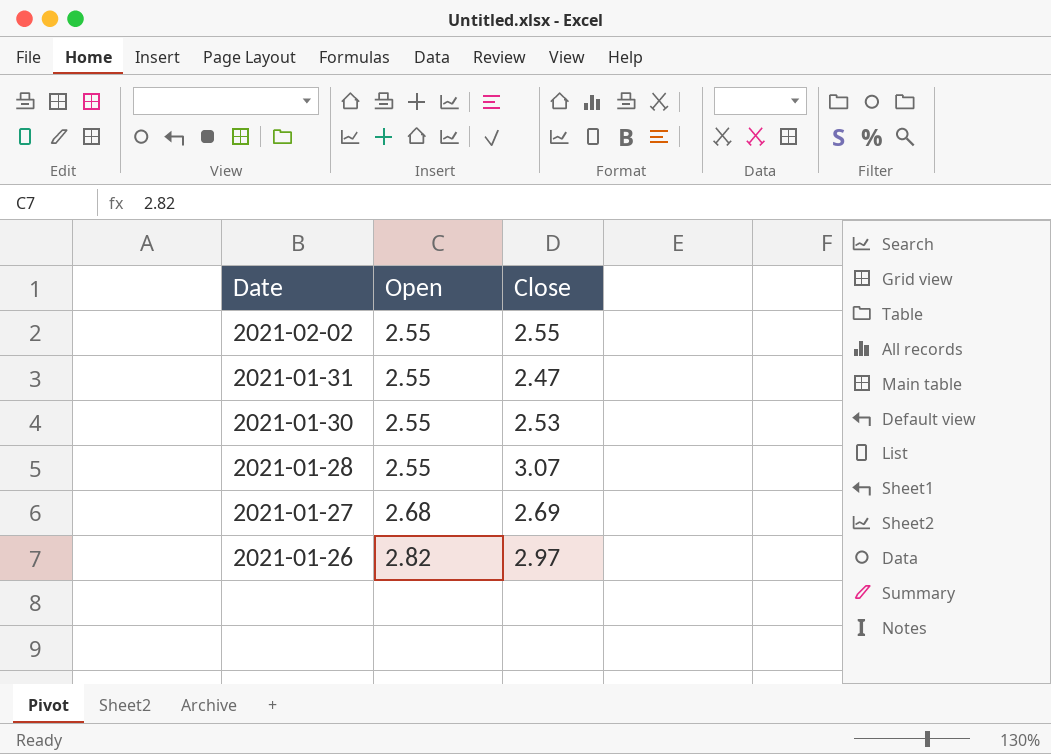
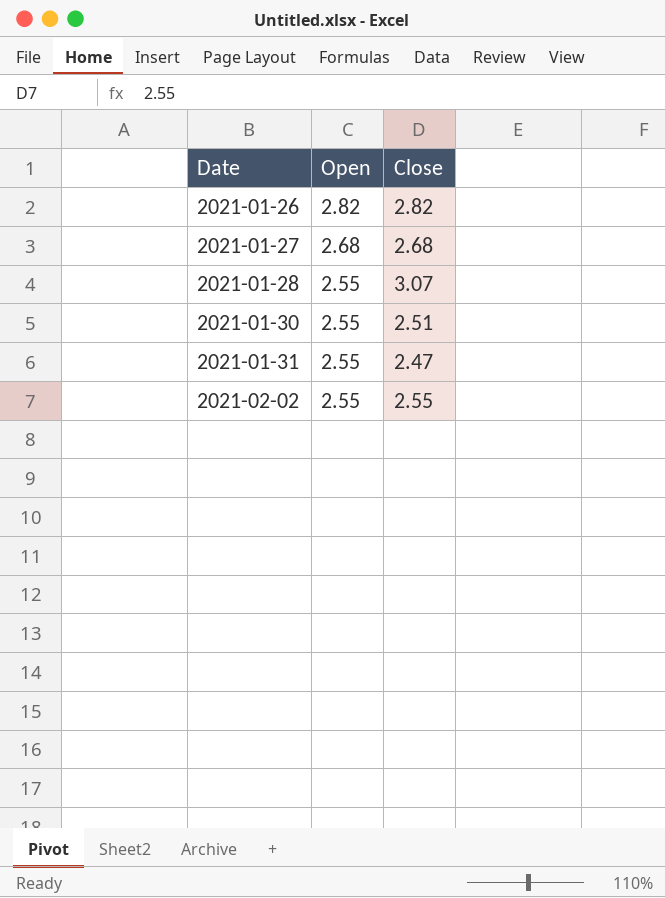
row order: Date descending -> Date ascending
2021-01-26 | Close: 2.97 -> 2.82
2021-01-27 | Close: 2.69 -> 2.68
2021-01-30 | Close: 2.53 -> 2.51

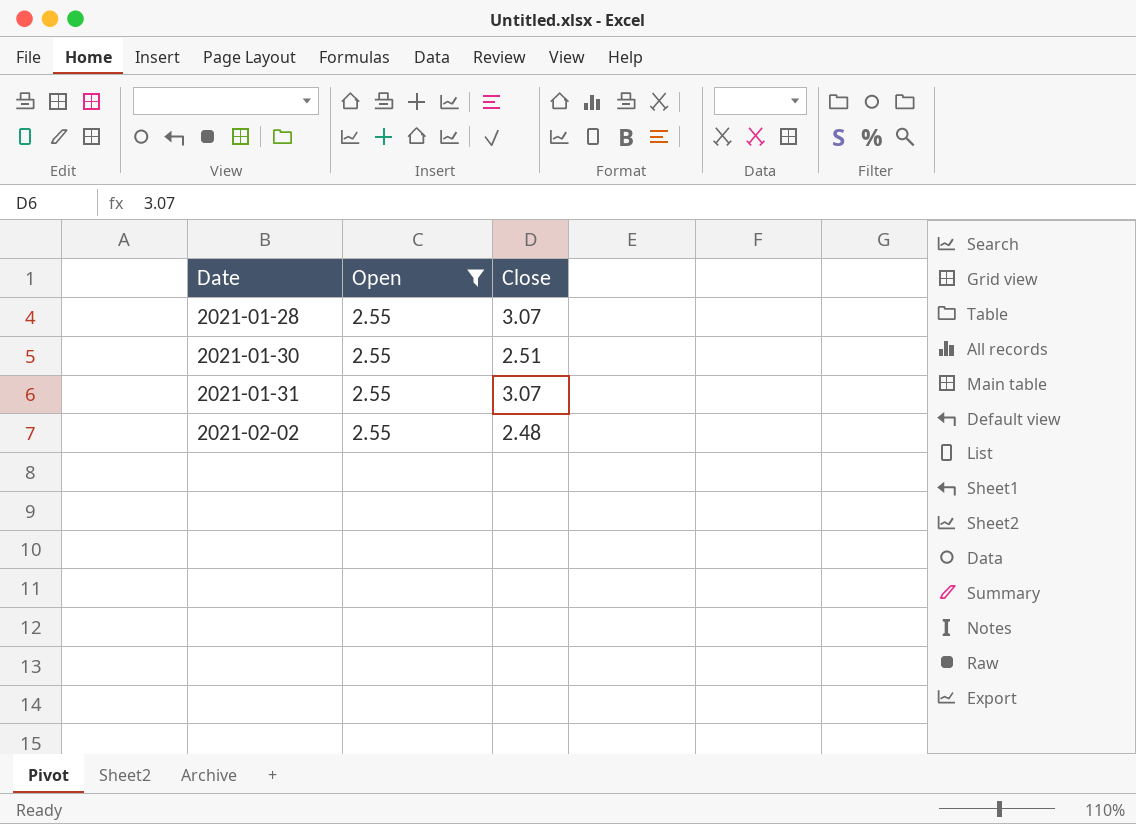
filter: none -> Open = 2.55
2021-01-31 | Close: 2.47 -> 3.07
2021-02-02 | Close: 2.55 -> 2.48

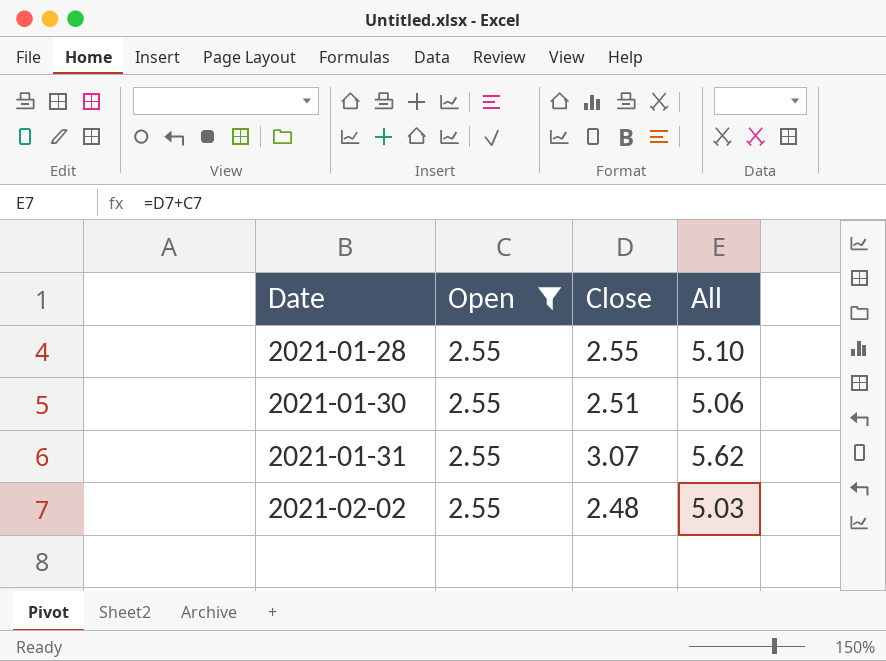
column All | formula: none -> [Open] + [Close]
2021-01-28 | Close: 3.07 -> 2.55

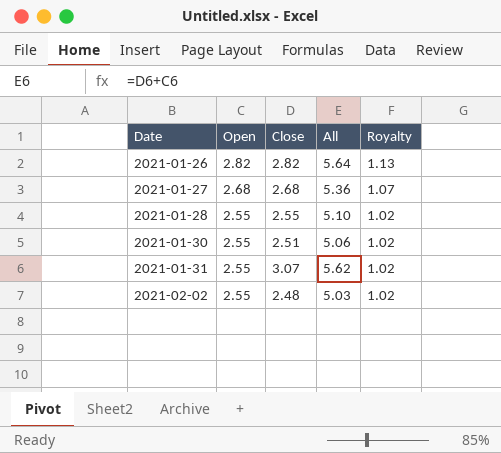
filter: Open = 2.55 -> none
column Royalty | formula: none -> [Open] * 0.4

